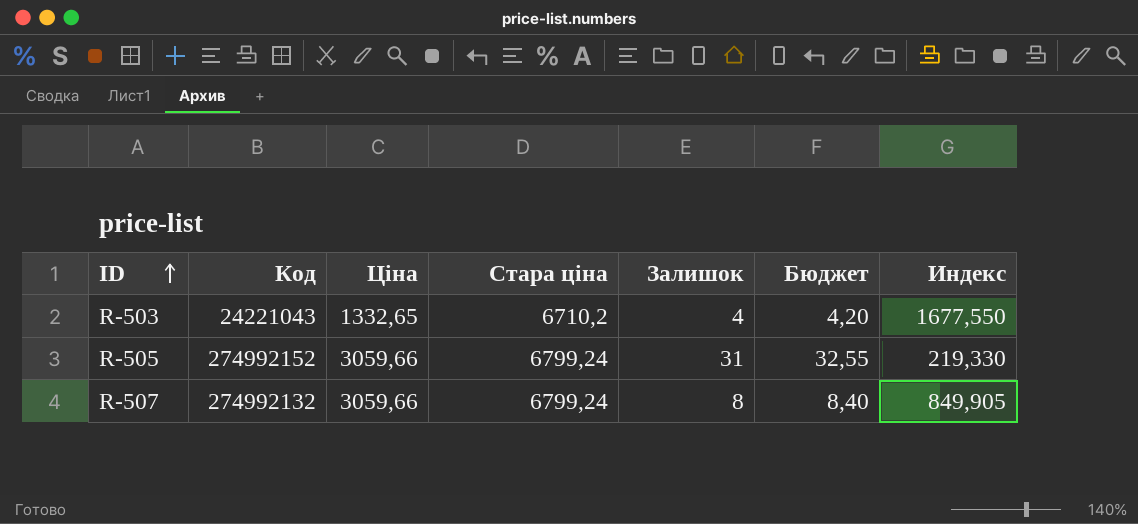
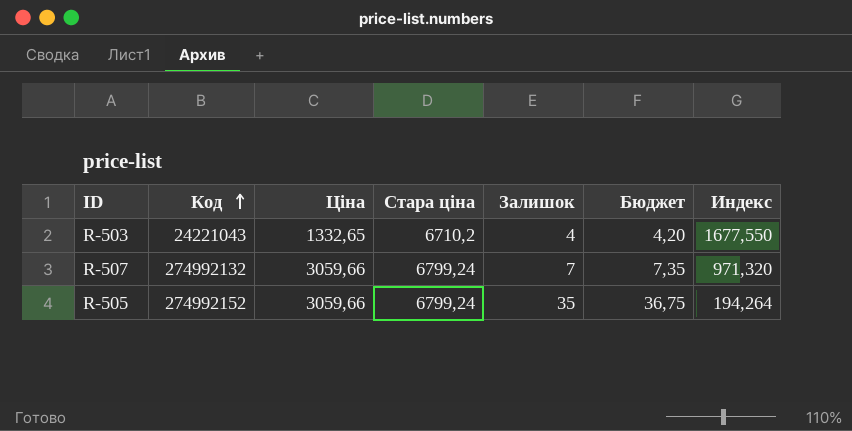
row order: ID ascending -> Код ascending
R-507 | Залишок: 8 -> 7
R-507 | Бюджет: 8,40 -> 7,35
R-507 | Индекс: 849,905 -> 971,320
R-505 | Залишок: 31 -> 35
R-505 | Бюджет: 32,55 -> 36,75
R-505 | Индекс: 219,330 -> 194,264

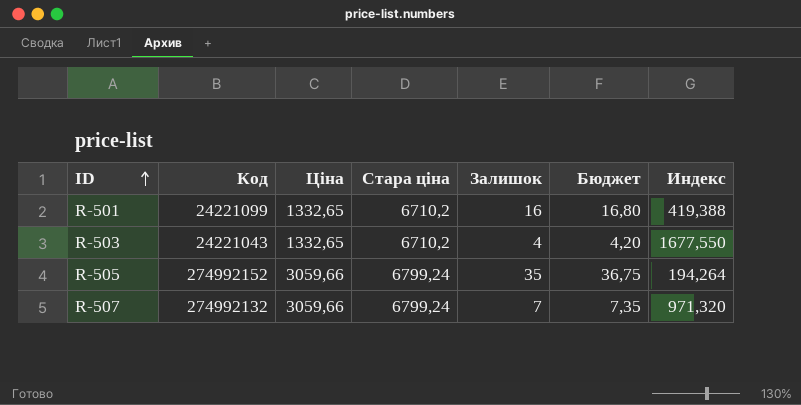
row order: Код ascending -> ID ascending
row R-501: none -> 24221099 | 1332,65 | 6710,2 | 16 | 16,80 | 419,388

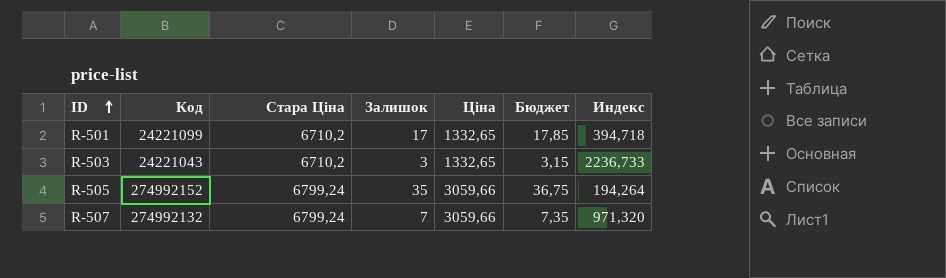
column name: Стара ціна -> Стара Ціна
column Ціна | position: 3 -> 5
R-501 | Залишок: 16 -> 17
R-501 | Бюджет: 16,80 -> 17,85
R-501 | Индекс: 419,388 -> 394,718
R-503 | Залишок: 4 -> 3
R-503 | Бюджет: 4,20 -> 3,15
R-503 | Индекс: 1677,550 -> 2236,733

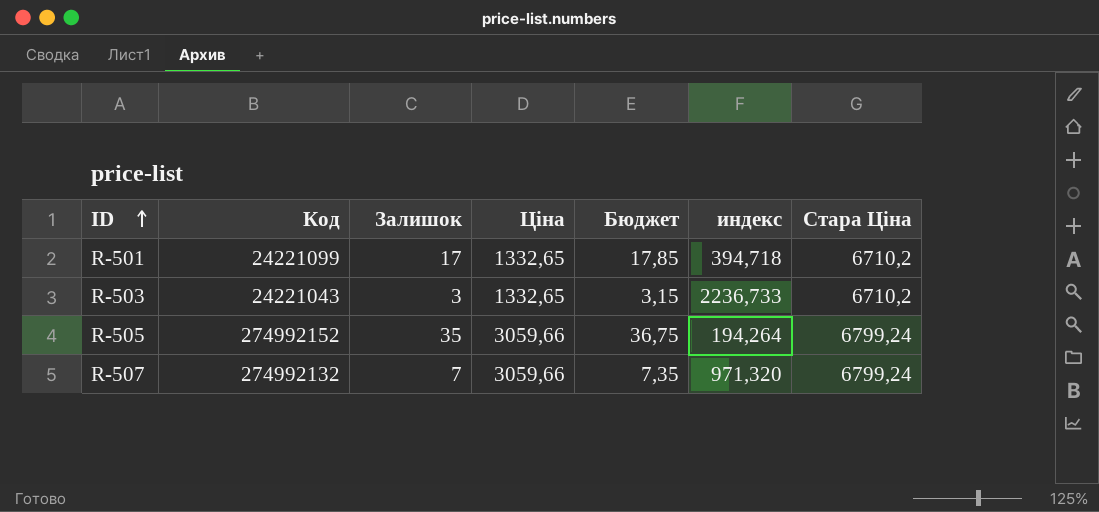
column name: Индекс -> индекс
column Стара Ціна | position: 3 -> 7

